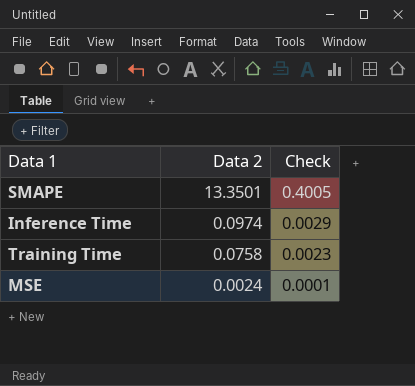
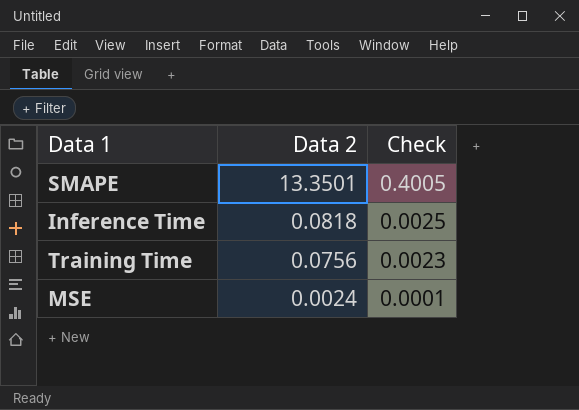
Inference Time | Data 2: 0.0974 -> 0.0818
Inference Time | Check: 0.0029 -> 0.0025
Training Time | Data 2: 0.0758 -> 0.0756

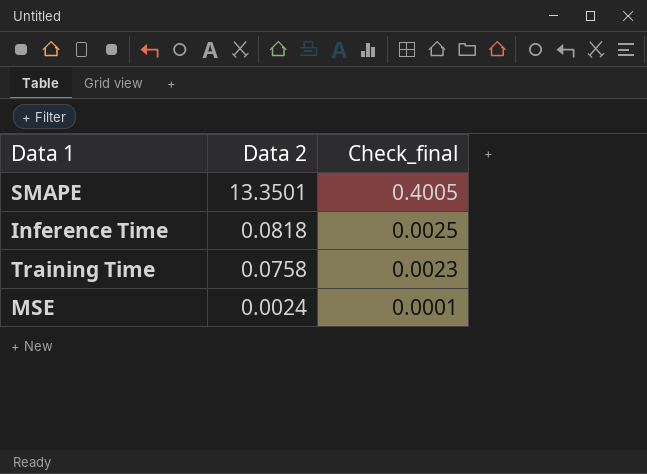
column name: Check -> Check_final
Training Time | Data 2: 0.0756 -> 0.0758

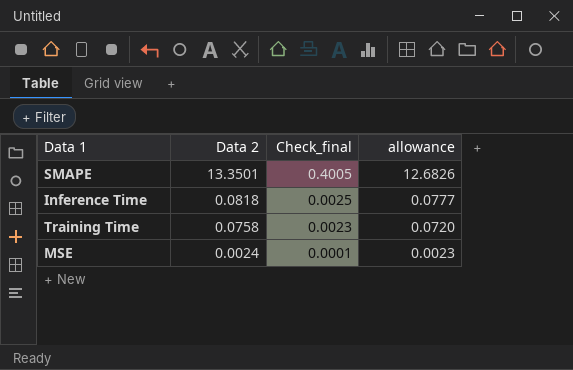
column allowance | formula: none -> [Data 2] * 0.95

